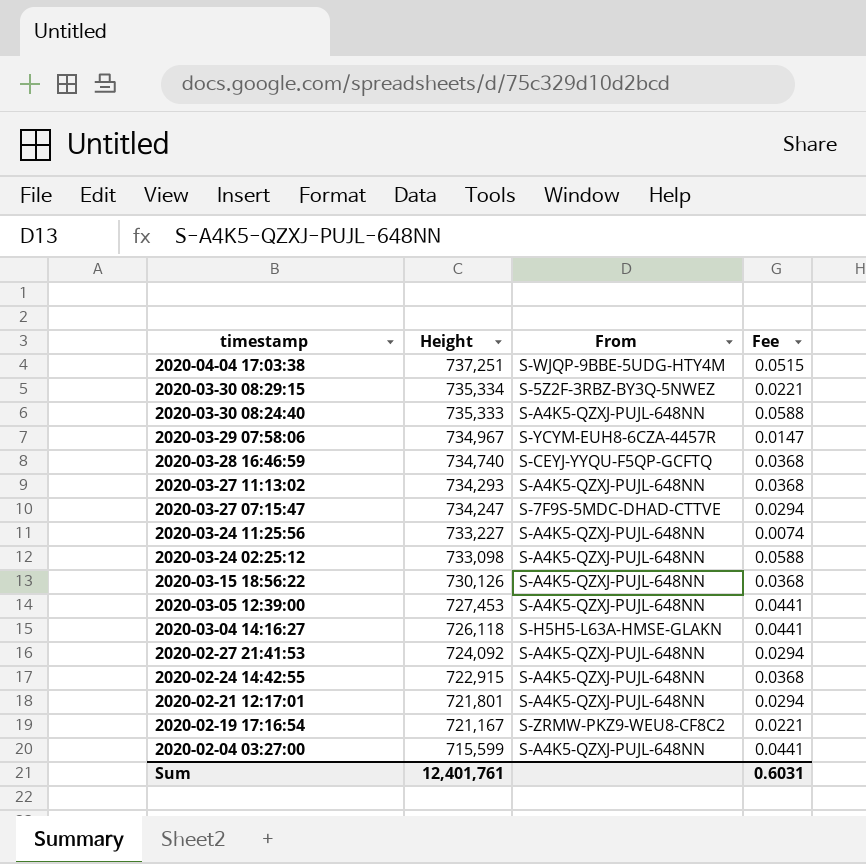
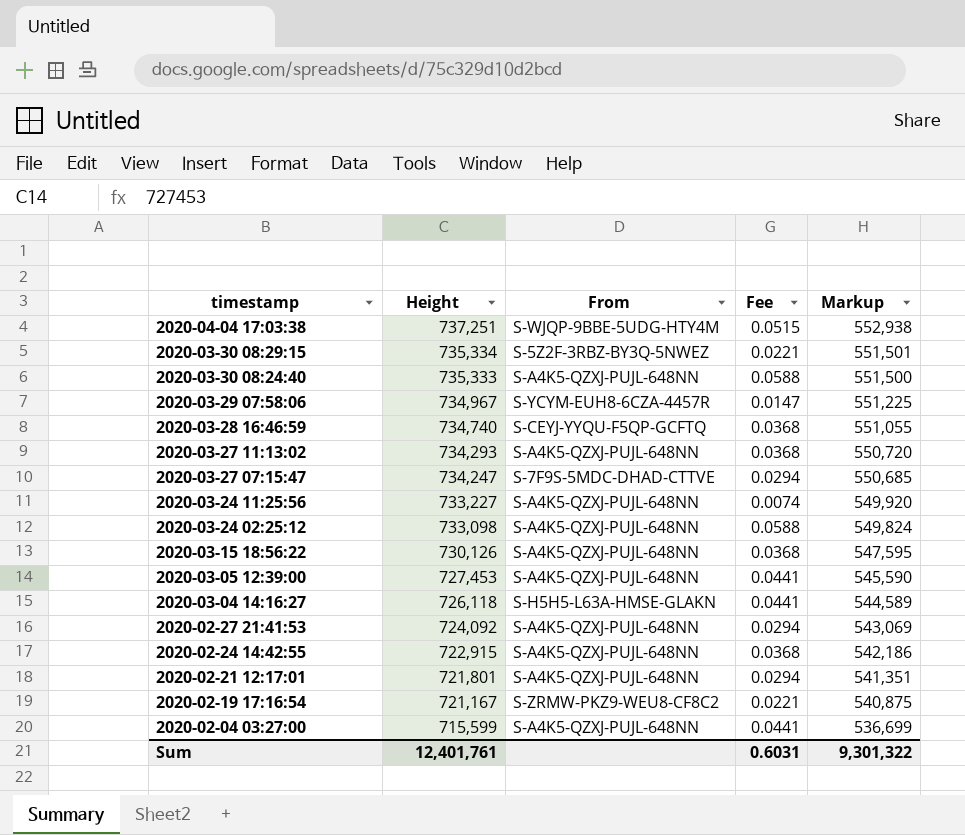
column Markup | formula: none -> [Height] * 0.75

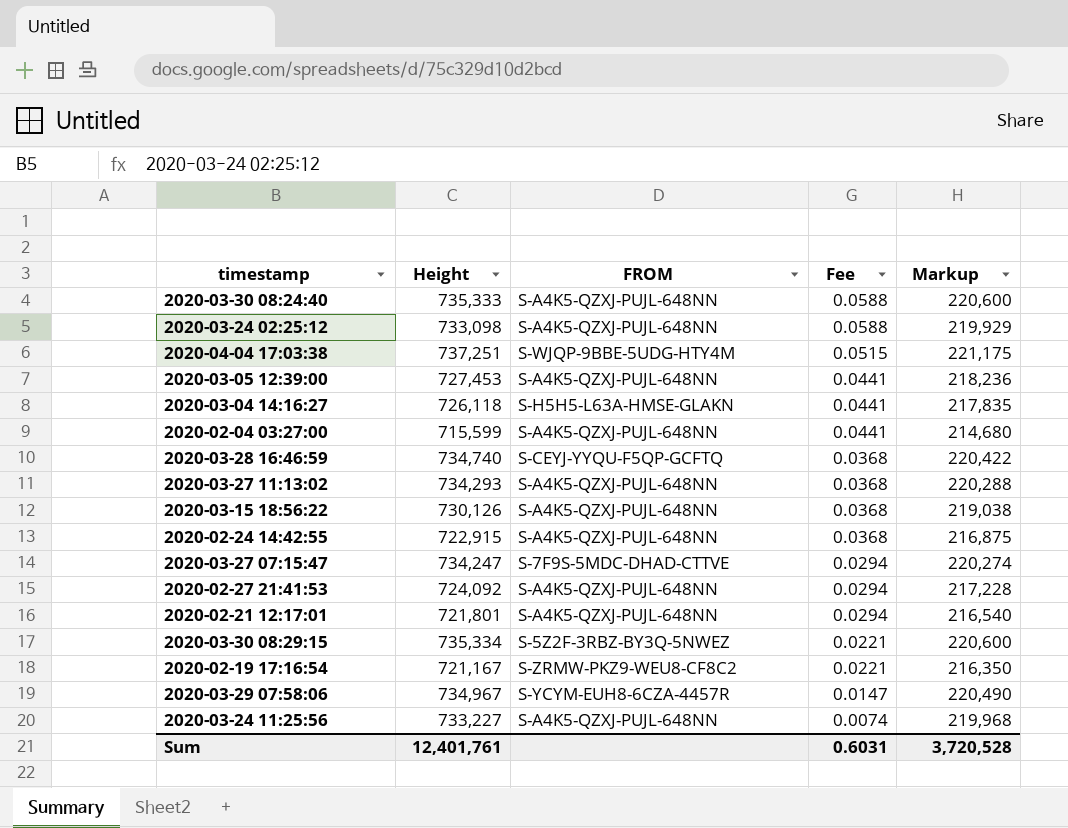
row order: timestamp descending -> Fee descending
column name: From -> FROM
column Markup | formula: [Height] * 0.75 -> [Height] * 0.3
Sum | Markup: 9,301,322 -> 3,720,528

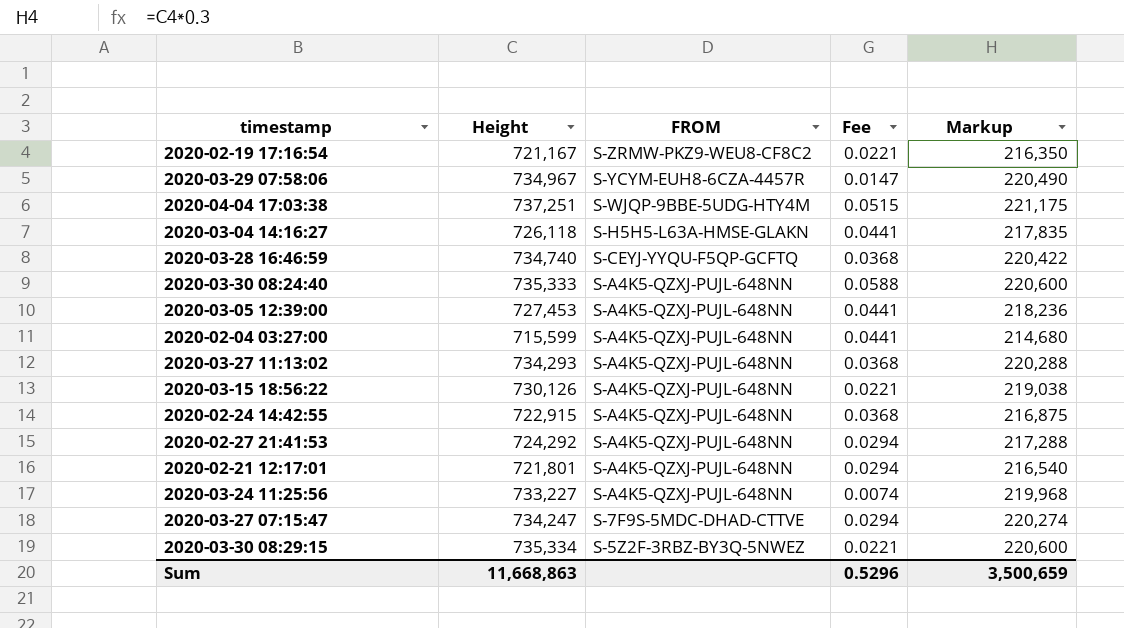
row order: Fee descending -> FROM descending
row 2020-03-24 02:25:12: 733,098 | S-A4K5-QZXJ-PUJL-648NN | 0.0588 | 219,929 -> none
2020-03-15 18:56:22 | Fee: 0.0368 -> 0.0221
2020-02-27 21:41:53 | Height: 724,092 -> 724,292
2020-02-27 21:41:53 | Markup: 217,228 -> 217,288
Sum | Height: 12,401,761 -> 11,668,863
Sum | Fee: 0.6031 -> 0.5296
Sum | Markup: 3,720,528 -> 3,500,659

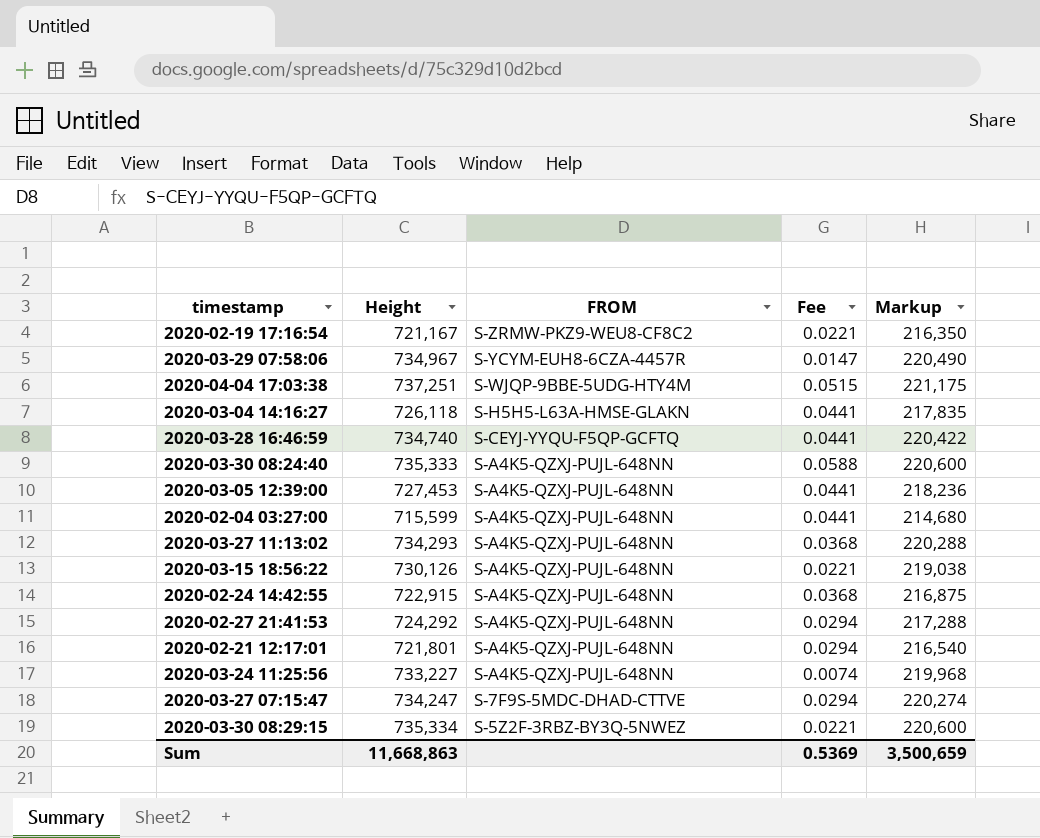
2020-03-28 16:46:59 | Fee: 0.0368 -> 0.0441
Sum | Fee: 0.5296 -> 0.5369

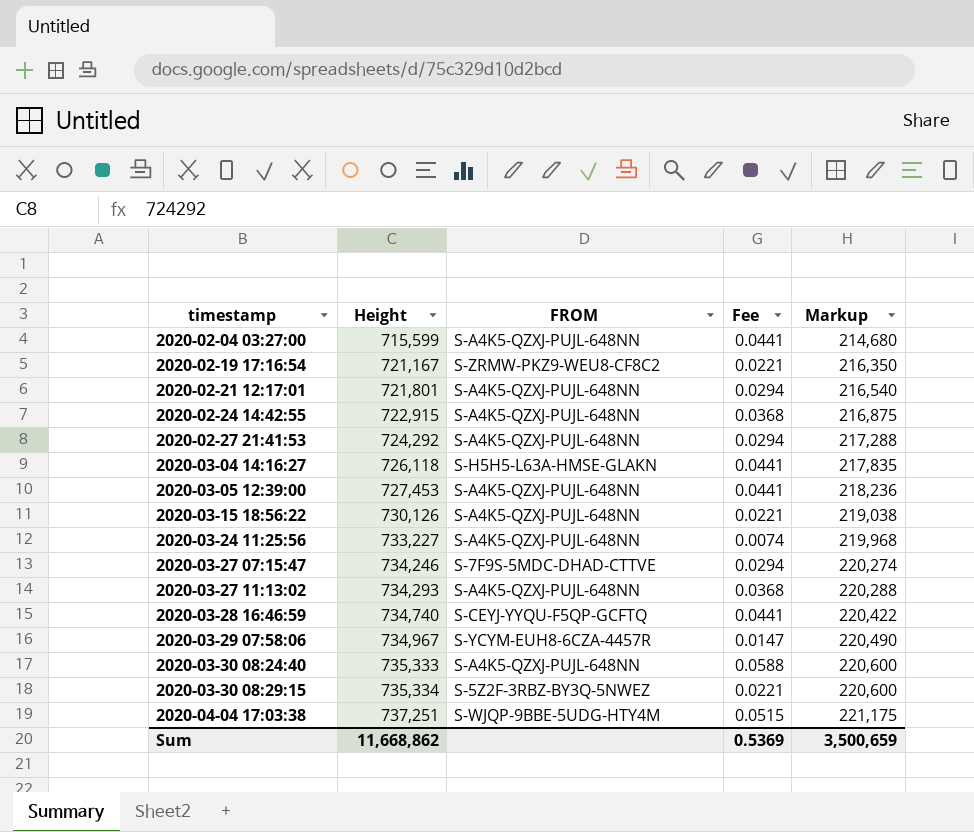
row order: FROM descending -> timestamp ascending
2020-03-27 07:15:47 | Height: 734,247 -> 734,246
Sum | Height: 11,668,863 -> 11,668,862

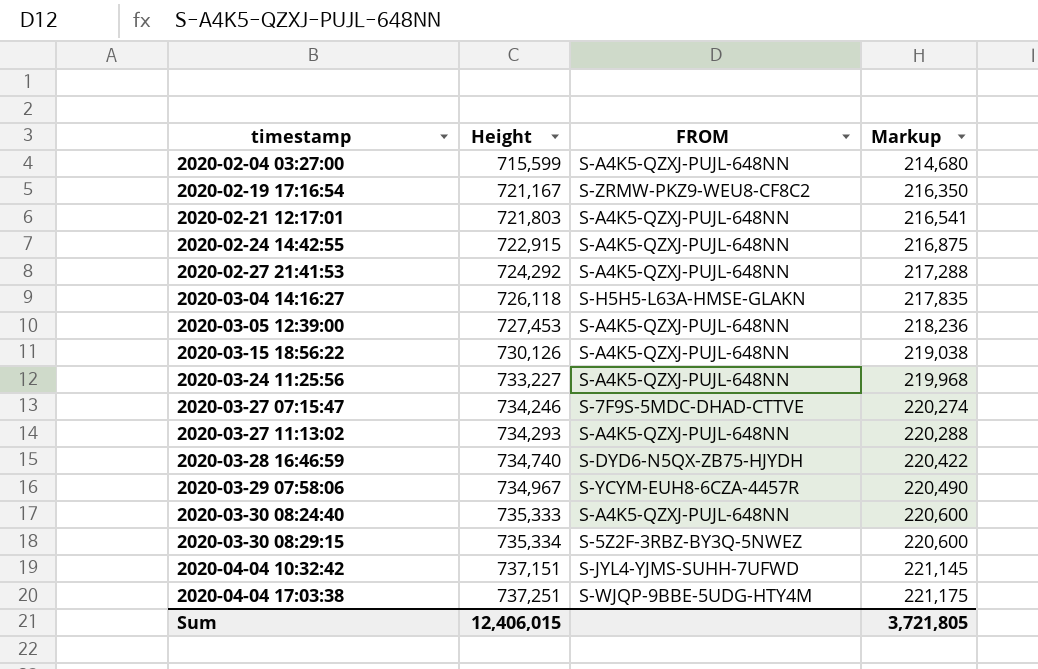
column Fee | position: 4 -> none
2020-02-21 12:17:01 | Height: 721,801 -> 721,803
2020-02-21 12:17:01 | Markup: 216,540 -> 216,541
2020-03-28 16:46:59 | FROM: S-CEYJ-YYQU-F5QP-GCFTQ -> S-DYD6-N5QX-ZB75-HJYDH
row 2020-04-04 10:32:42: none -> 737,151 | S-JYL4-YJMS-SUHH-7UFWD | 221,145
Sum | Height: 11,668,862 -> 12,406,015
Sum | Markup: 3,500,659 -> 3,721,805

